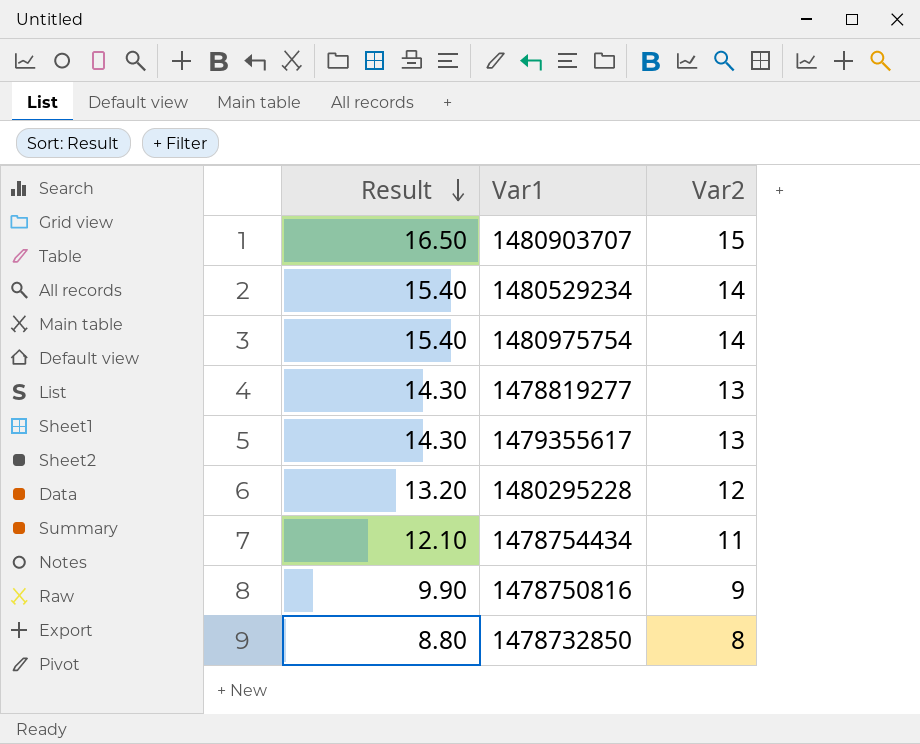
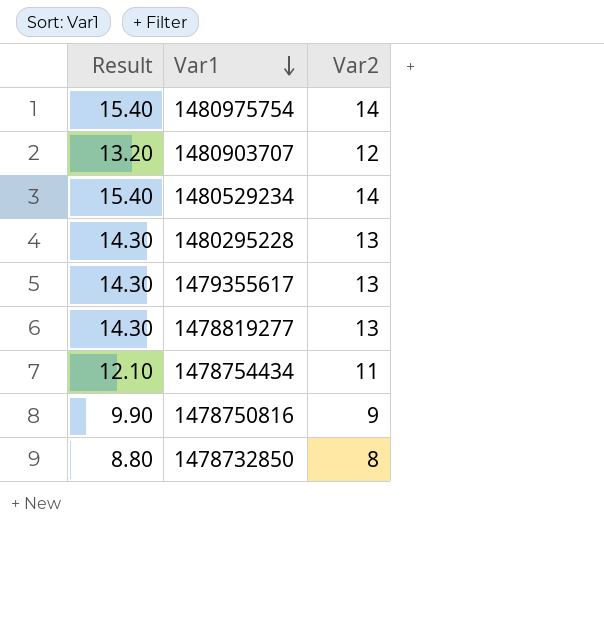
row order: Result descending -> Var1 descending
1480903707 | Result: 16.50 -> 13.20
1480903707 | Var2: 15 -> 12
1480295228 | Result: 13.20 -> 14.30
1480295228 | Var2: 12 -> 13

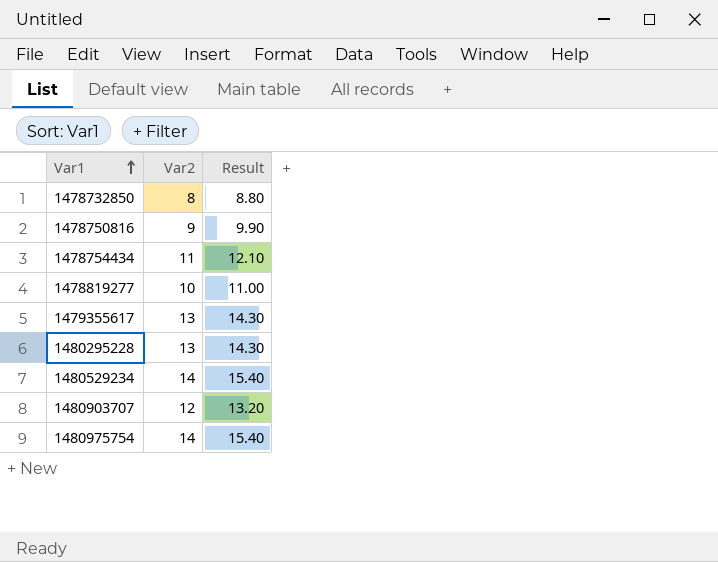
row order: Var1 descending -> Var1 ascending
column Result | position: 1 -> 3
1478819277 | Var2: 13 -> 10
1478819277 | Result: 14.30 -> 11.00

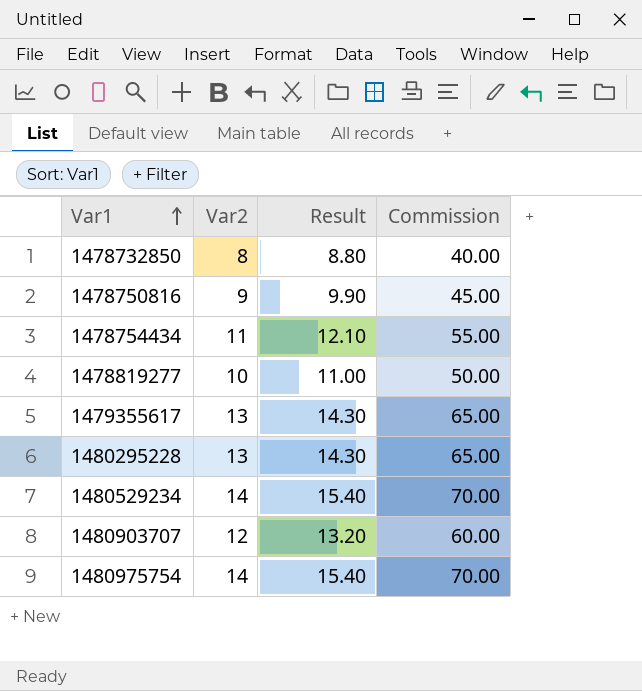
column Commission | formula: none -> [Var2] * 5

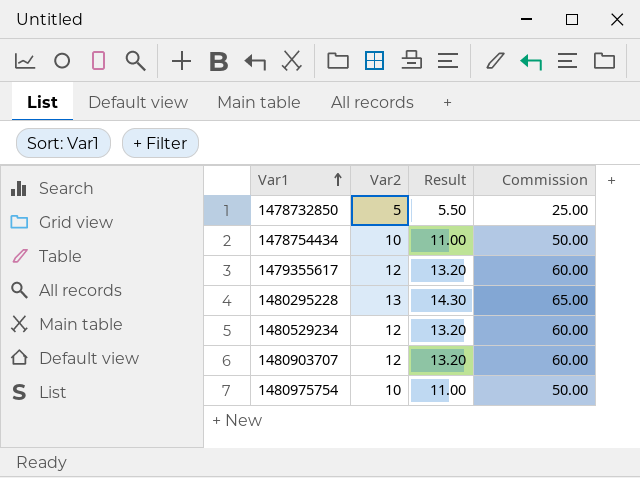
row 1478750816: 9 | 9.90 | 45.00 -> none
row 1478819277: 10 | 11.00 | 50.00 -> none
1478732850 | Var2: 8 -> 5
1478732850 | Result: 8.80 -> 5.50
1478732850 | Commission: 40.00 -> 25.00
1478754434 | Var2: 11 -> 10
1478754434 | Result: 12.10 -> 11.00
1478754434 | Commission: 55.00 -> 50.00
1479355617 | Var2: 13 -> 12
1479355617 | Result: 14.30 -> 13.20
1479355617 | Commission: 65.00 -> 60.00
1480529234 | Var2: 14 -> 12
1480529234 | Result: 15.40 -> 13.20
1480529234 | Commission: 70.00 -> 60.00
1480975754 | Var2: 14 -> 10
1480975754 | Result: 15.40 -> 11.00
1480975754 | Commission: 70.00 -> 50.00

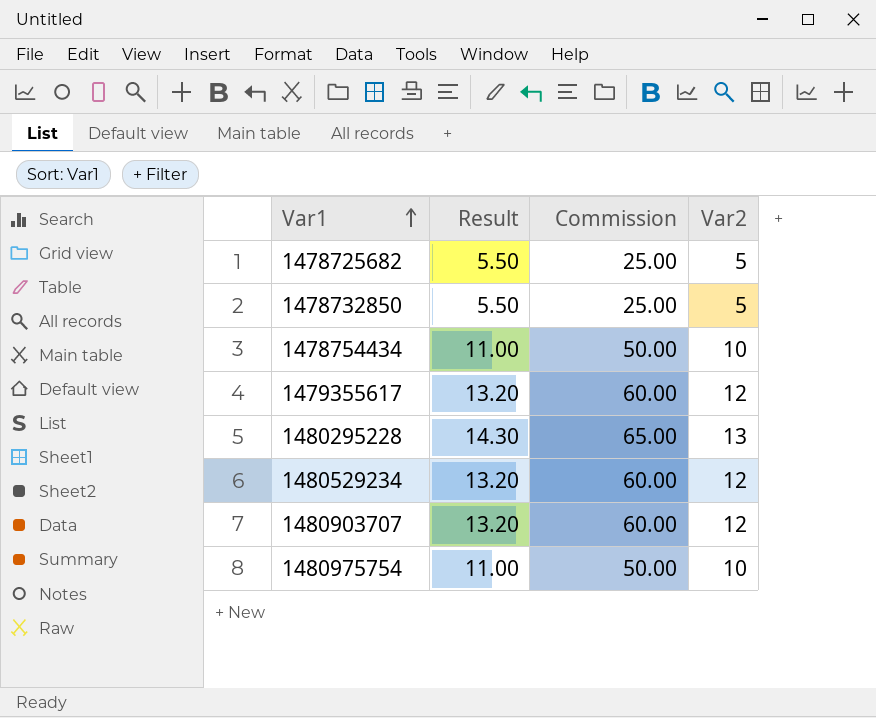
column Var2 | position: 2 -> 4
row 1478725682: none -> 5.50 | 25.00 | 5

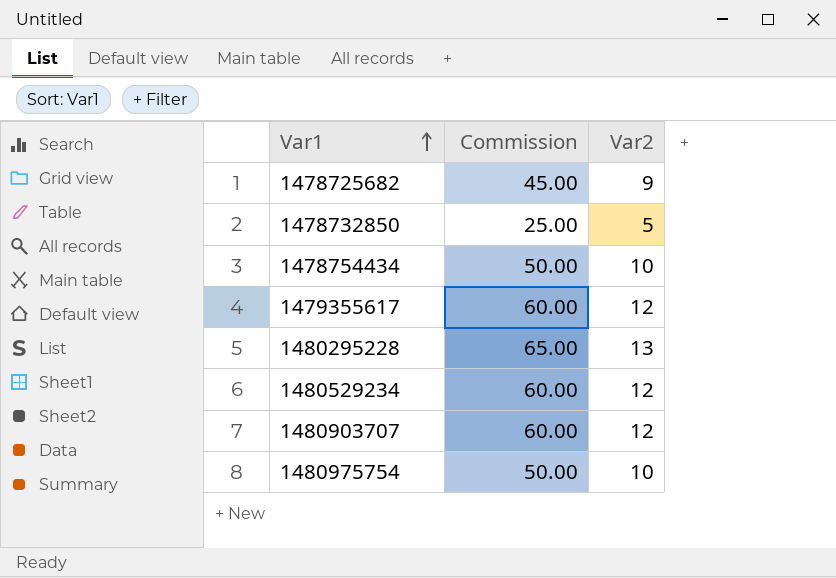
column Result | formula: [Var2] * 1.1 -> none
1478725682 | Commission: 25.00 -> 45.00
1478725682 | Var2: 5 -> 9

